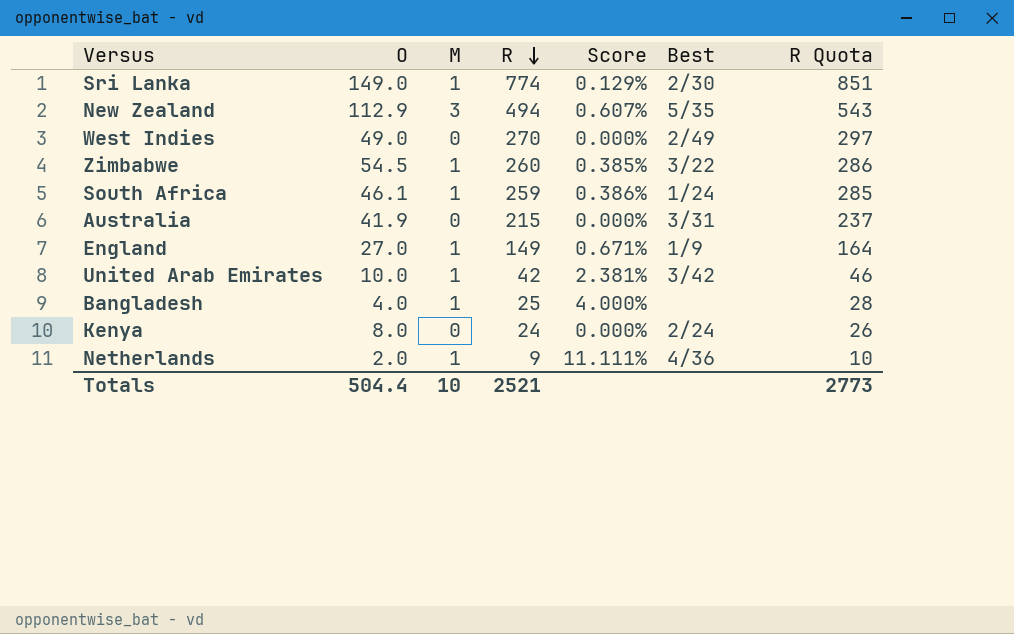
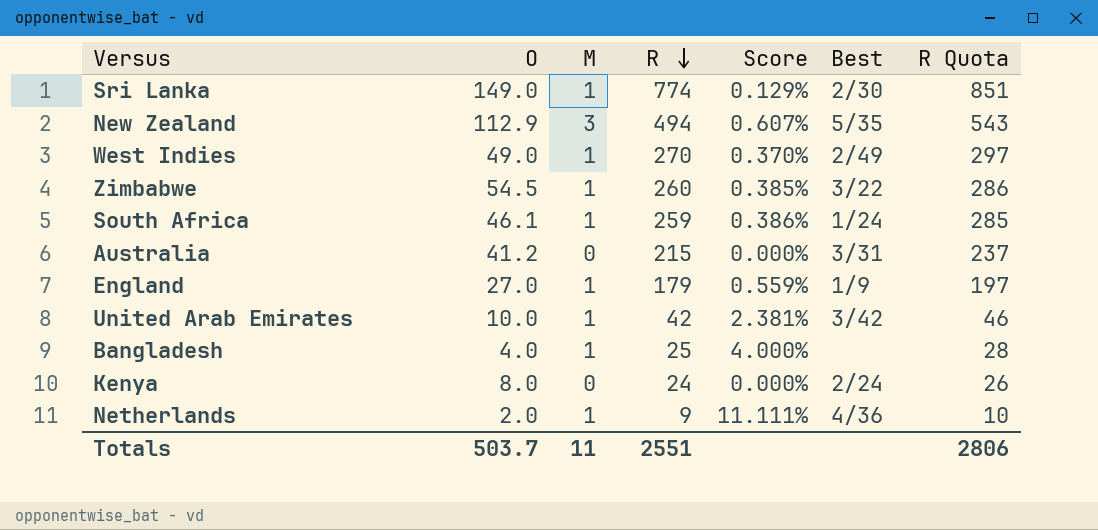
West Indies | M: 0 -> 1
West Indies | Score: 0.000% -> 0.370%
Australia | O: 41.9 -> 41.2
England | R: 149 -> 179
England | Score: 0.671% -> 0.559%
England | R Quota: 164 -> 197
Totals | O: 504.4 -> 503.7
Totals | M: 10 -> 11
Totals | R: 2521 -> 2551
Totals | R Quota: 2773 -> 2806

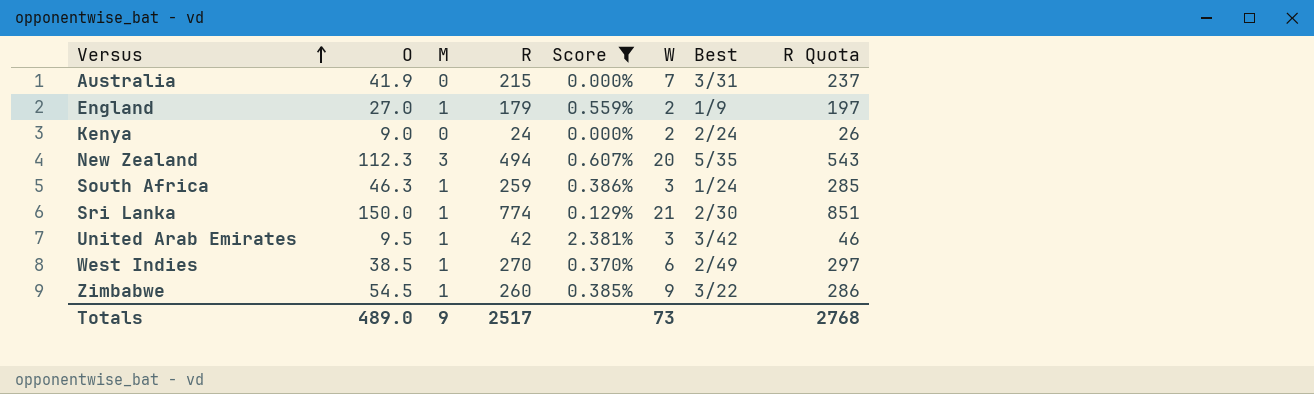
filter: none -> Score <= 2.381%
row order: R descending -> Versus ascending
column W | position: none -> 6
Australia | O: 41.2 -> 41.9
Kenya | O: 8.0 -> 9.0
New Zealand | O: 112.9 -> 112.3
South Africa | O: 46.1 -> 46.3
Sri Lanka | O: 149.0 -> 150.0
United Arab Emirates | O: 10.0 -> 9.5
West Indies | O: 49.0 -> 38.5
Totals | O: 503.7 -> 489.0
Totals | M: 11 -> 9
Totals | R: 2551 -> 2517
Totals | R Quota: 2806 -> 2768

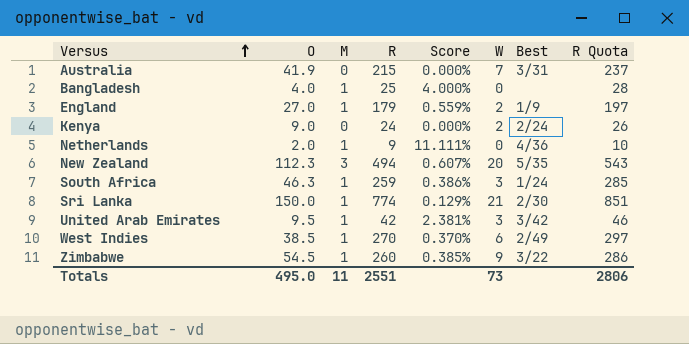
filter: Score <= 2.381% -> none
Totals | O: 489.0 -> 495.0
Totals | M: 9 -> 11
Totals | R: 2517 -> 2551
Totals | R Quota: 2768 -> 2806

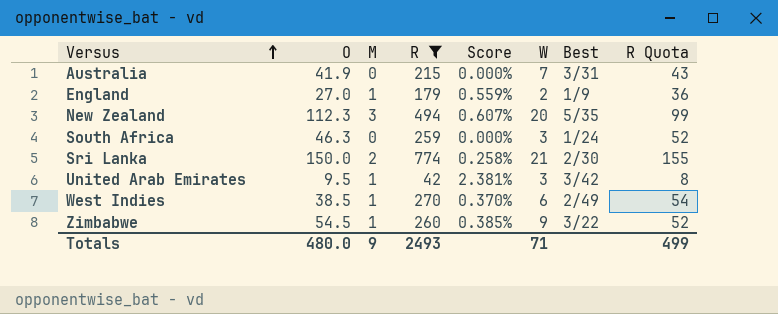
filter: none -> R >= 42
column R Quota | formula: [R] * 1.1 -> [R] * 0.2
South Africa | M: 1 -> 0
South Africa | Score: 0.386% -> 0.000%
Sri Lanka | M: 1 -> 2
Sri Lanka | Score: 0.129% -> 0.258%
Totals | O: 495.0 -> 480.0
Totals | M: 11 -> 9
Totals | R: 2551 -> 2493
Totals | W: 73 -> 71
Totals | R Quota: 2806 -> 499

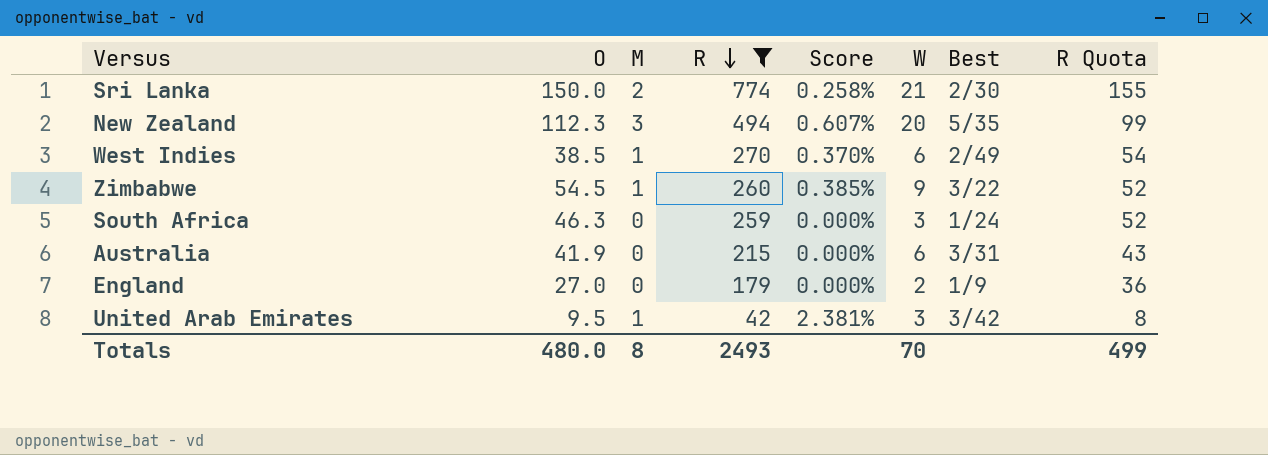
row order: Versus ascending -> R descending
Australia | W: 7 -> 6
England | M: 1 -> 0
England | Score: 0.559% -> 0.000%
Totals | M: 9 -> 8
Totals | W: 71 -> 70

